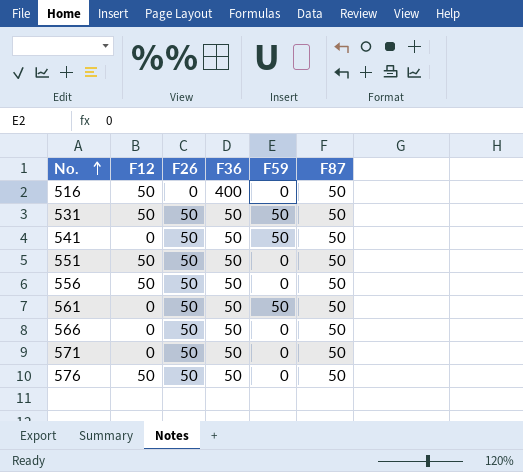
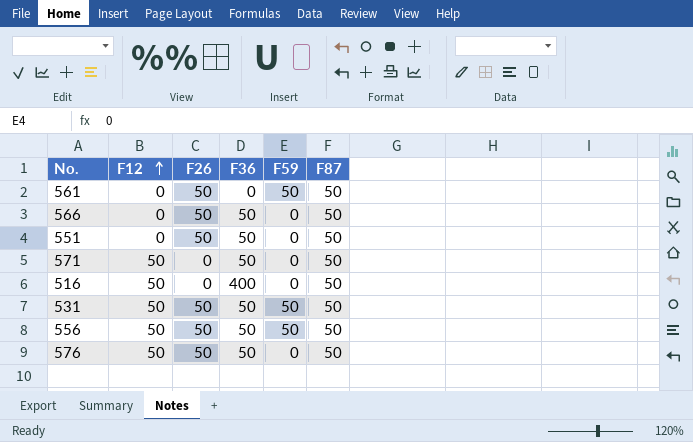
row order: No. ascending -> F12 ascending
row 541: 0 | 50 | 50 | 50 | 50 -> none
561 | F36: 50 -> 0
551 | F12: 50 -> 0
571 | F12: 0 -> 50
571 | F26: 50 -> 0
556 | F59: 0 -> 50

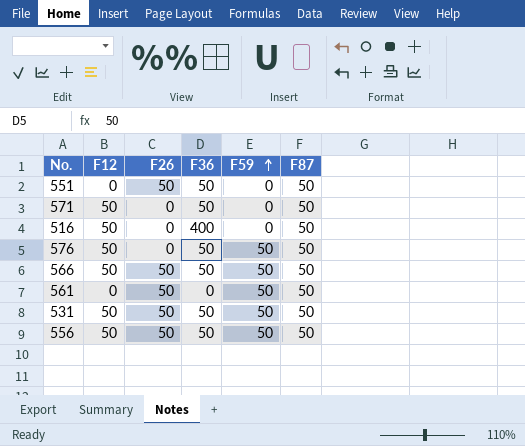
row order: F12 ascending -> F59 ascending
576 | F26: 50 -> 0
576 | F59: 0 -> 50
566 | F12: 0 -> 50
566 | F59: 0 -> 50

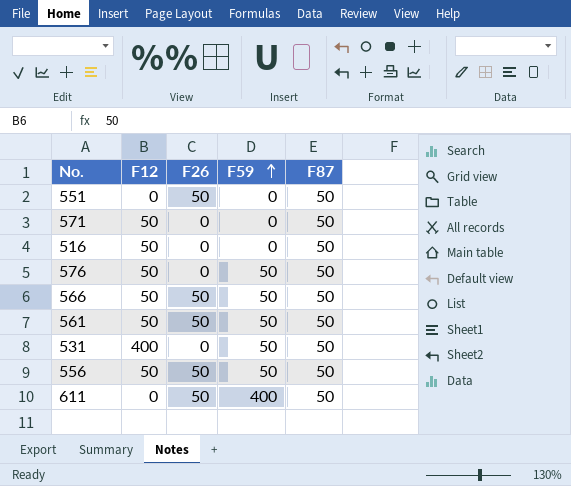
column F36 | position: 4 -> none
561 | F12: 0 -> 50
531 | F12: 50 -> 400
531 | F26: 50 -> 0
row 611: none -> 0 | 50 | 400 | 50

